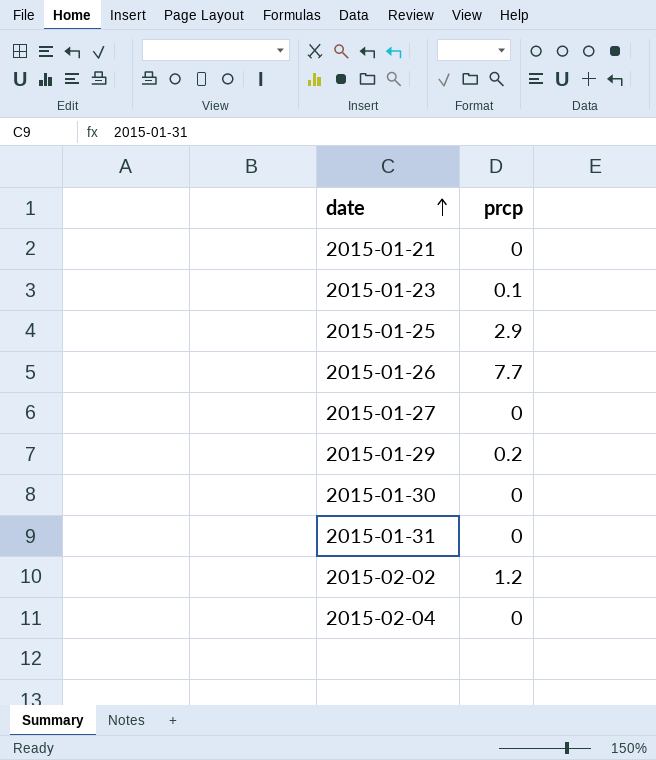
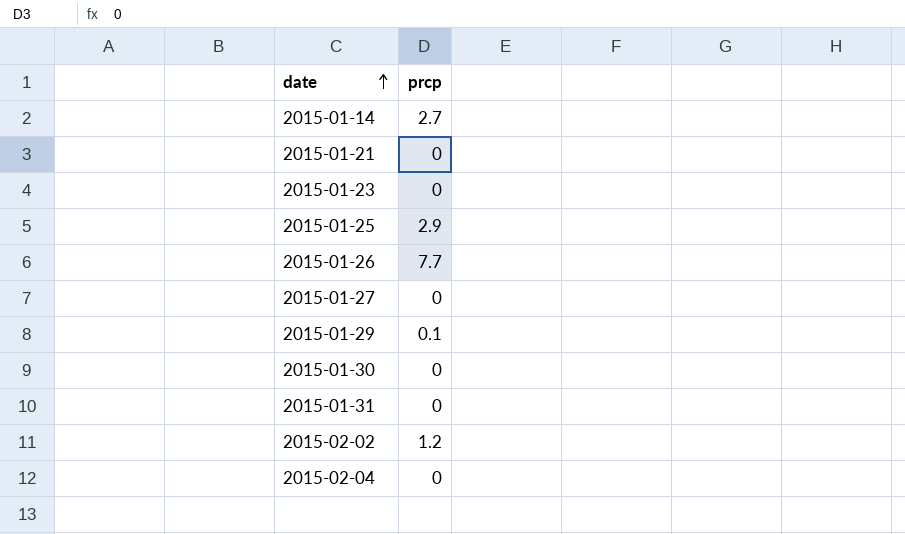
row 2015-01-14: none -> 2.7
2015-01-23 | prcp: 0.1 -> 0
2015-01-29 | prcp: 0.2 -> 0.1

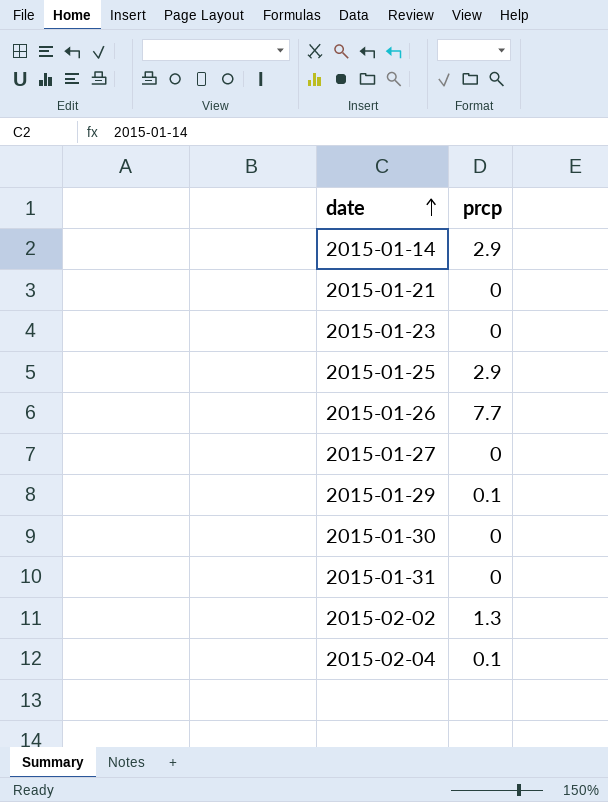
2015-01-14 | prcp: 2.7 -> 2.9
2015-02-02 | prcp: 1.2 -> 1.3
2015-02-04 | prcp: 0 -> 0.1

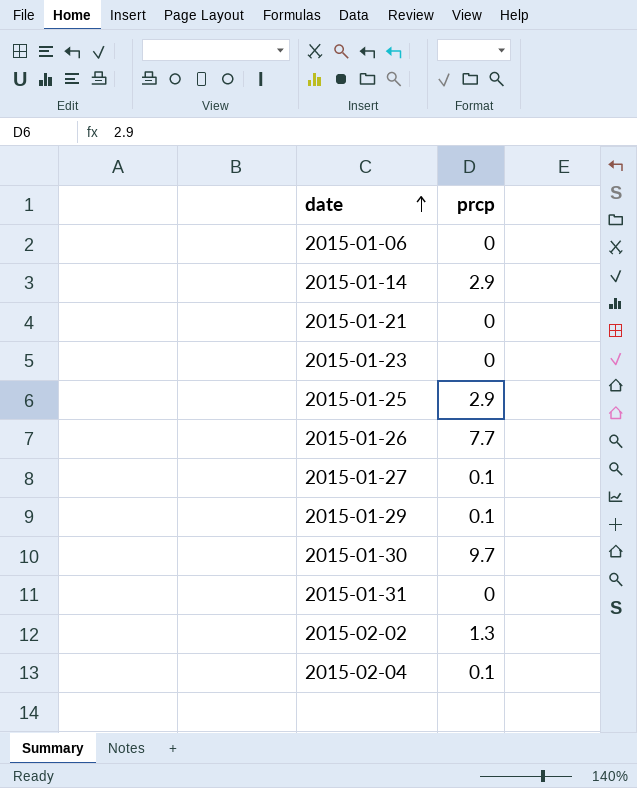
row 2015-01-06: none -> 0
2015-01-27 | prcp: 0 -> 0.1
2015-01-30 | prcp: 0 -> 9.7

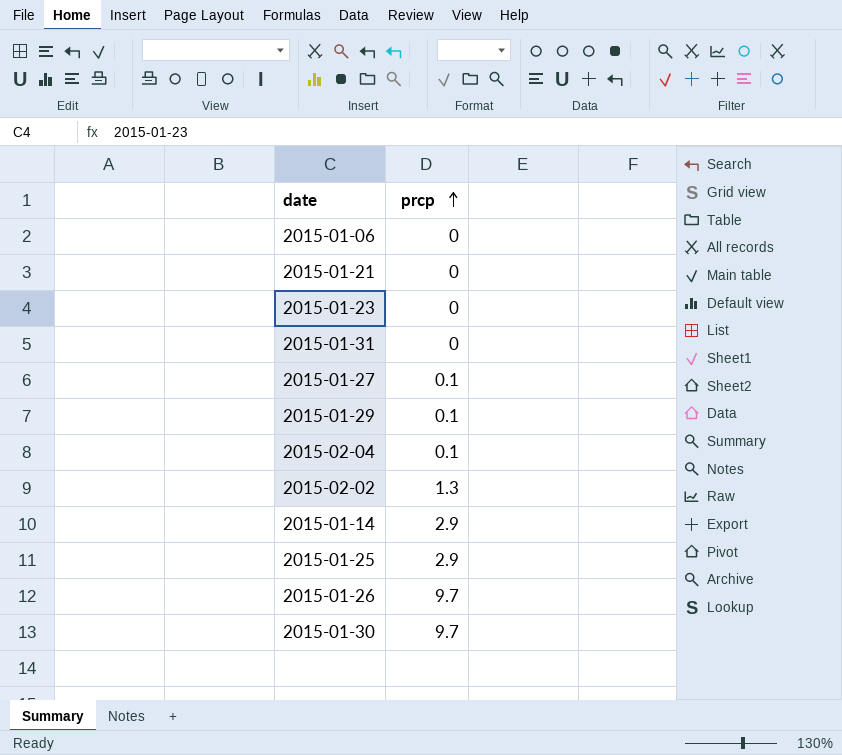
row order: date ascending -> prcp ascending
2015-01-26 | prcp: 7.7 -> 9.7

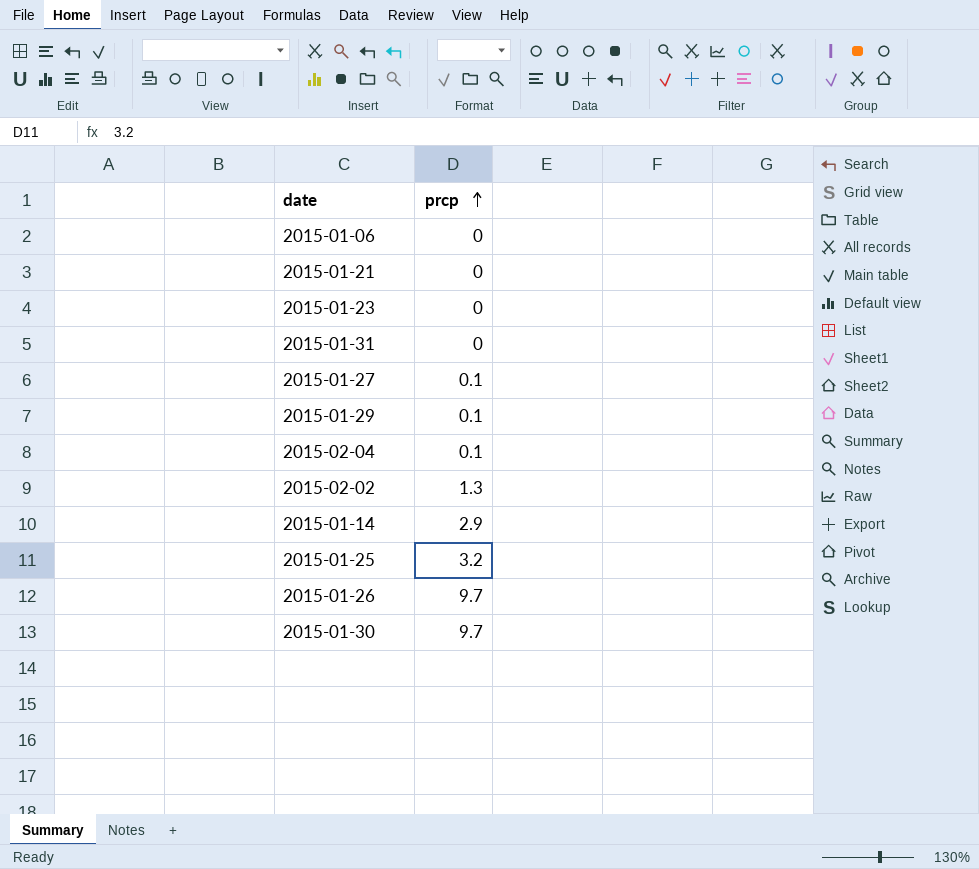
2015-01-25 | prcp: 2.9 -> 3.2

